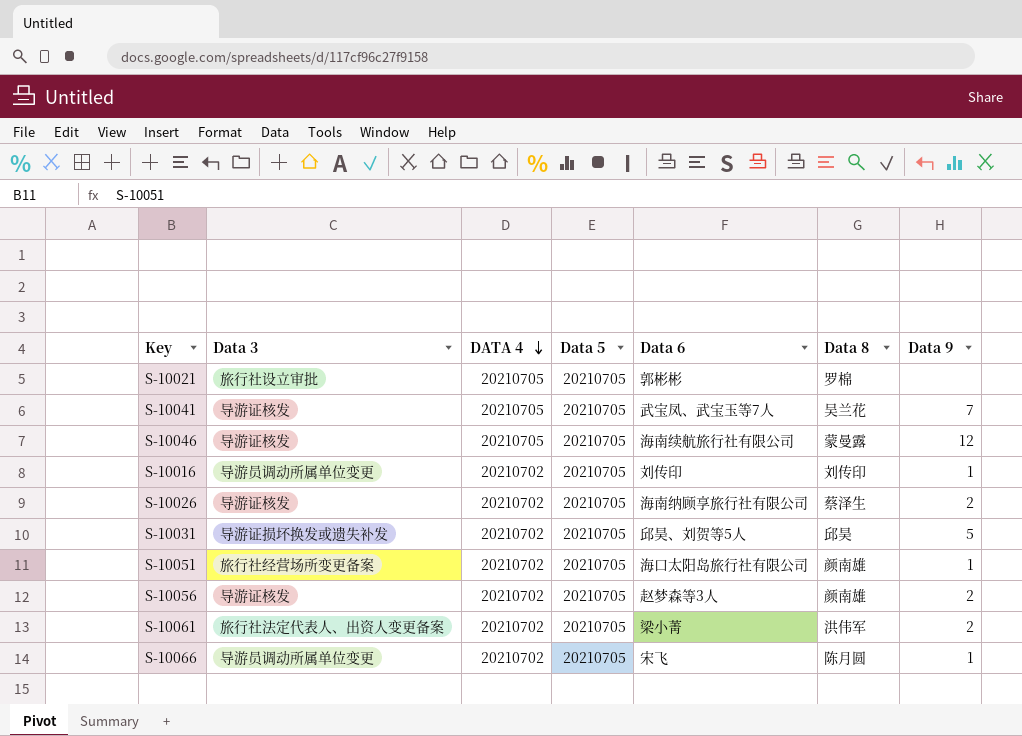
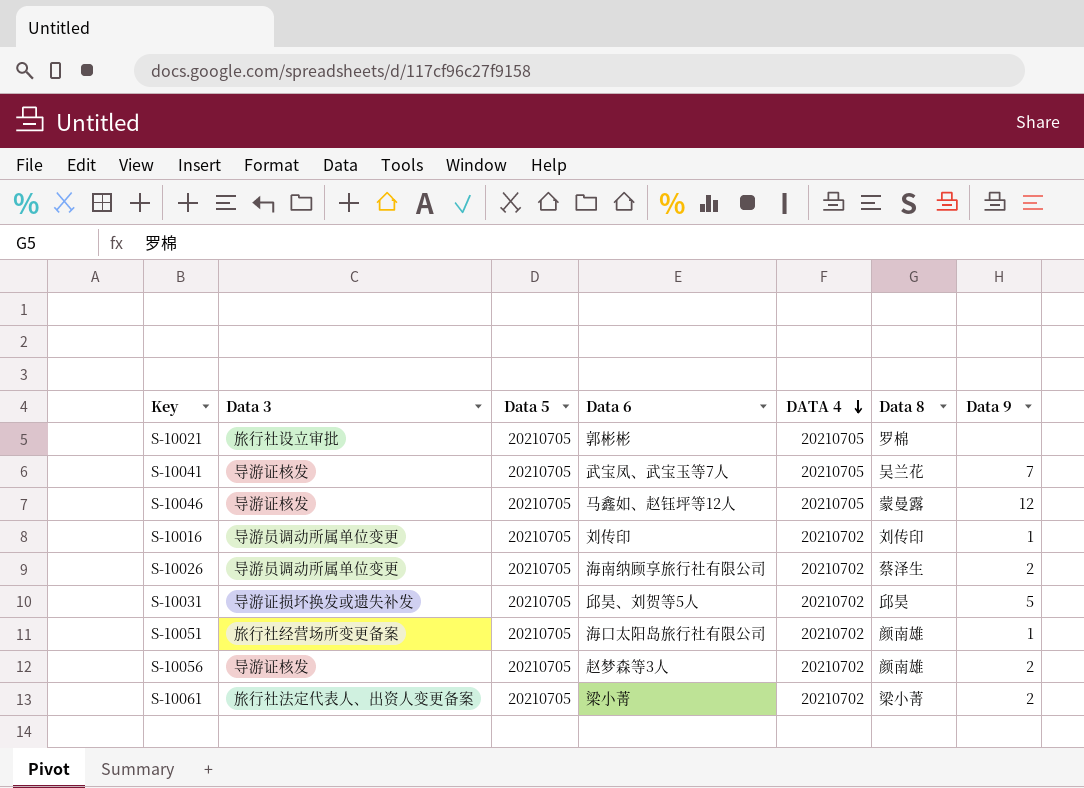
column DATA 4 | position: 3 -> 5
row S-10066: 导游员调动所属单位变更 | 20210702 | 20210705 | 宋飞 | 陈月圆 | 1 -> none
S-10046 | Data 6: 海南续航旅行社有限公司 -> 马鑫如、赵钰坪等12人
S-10026 | Data 3: 导游证核发 -> 导游员调动所属单位变更
S-10061 | Data 8: 洪伟军 -> 梁小菁

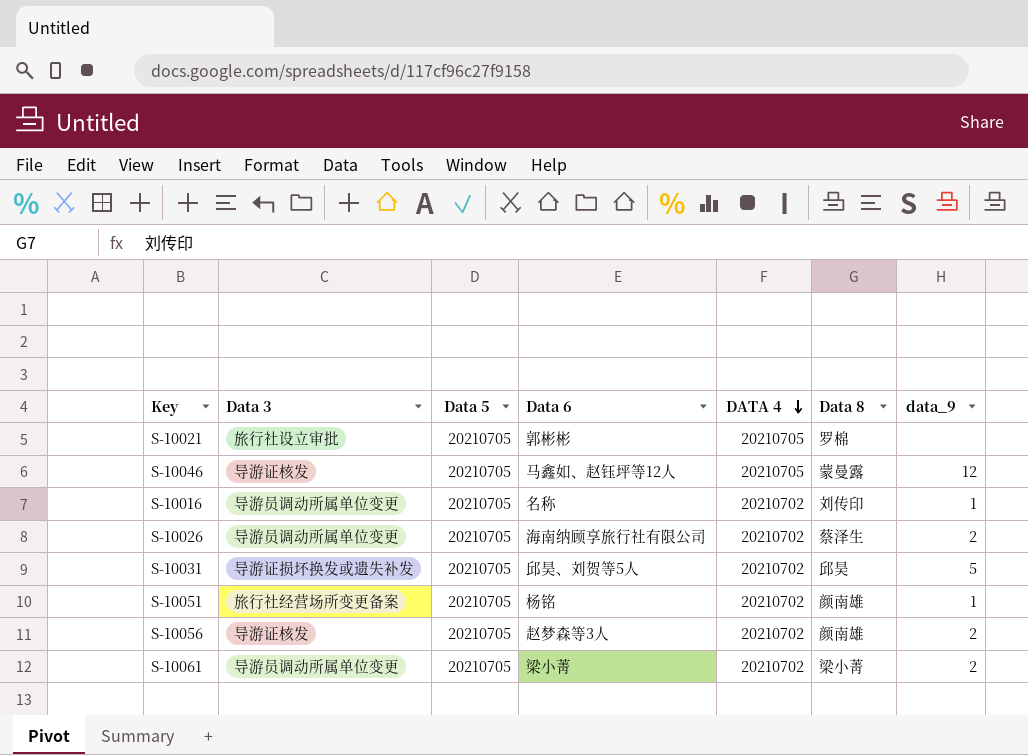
column name: Data 9 -> data_9
row S-10041: 导游证核发 | 20210705 | 武宝凤、武宝玉等7人 | 20210705 | 吴兰花 | 7 -> none
S-10016 | Data 6: 刘传印 -> 名称
S-10051 | Data 6: 海口太阳岛旅行社有限公司 -> 杨铭
S-10061 | Data 3: 旅行社法定代表人、出资人变更备案 -> 导游员调动所属单位变更

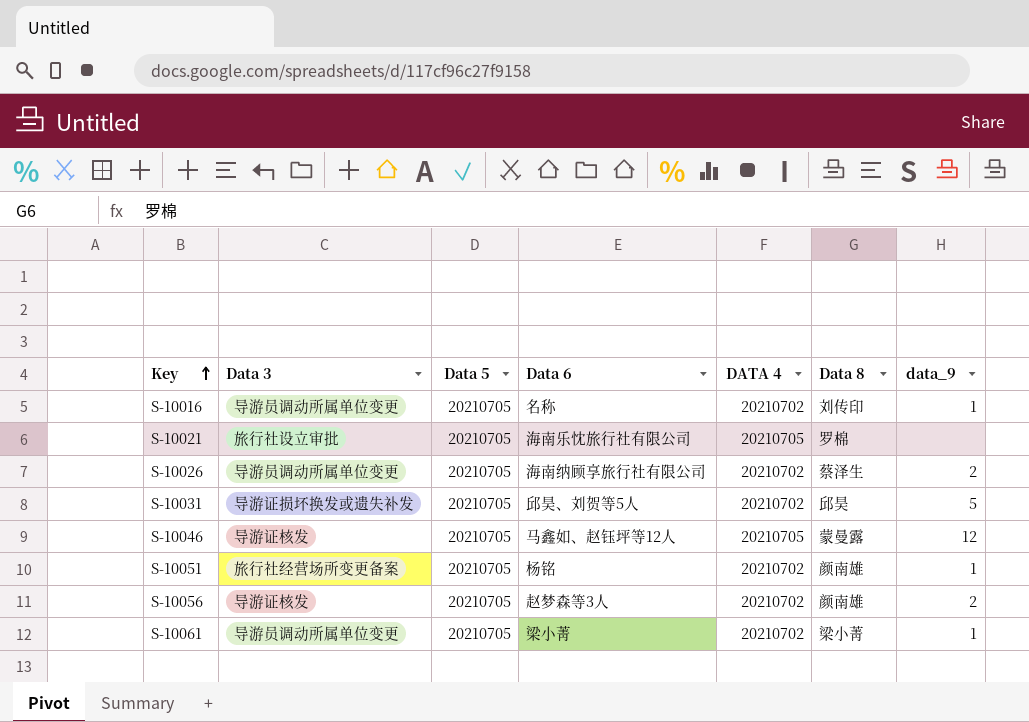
row order: DATA 4 descending -> Key ascending
S-10021 | Data 6: 郭彬彬 -> 海南乐忱旅行社有限公司
S-10061 | data_9: 2 -> 1

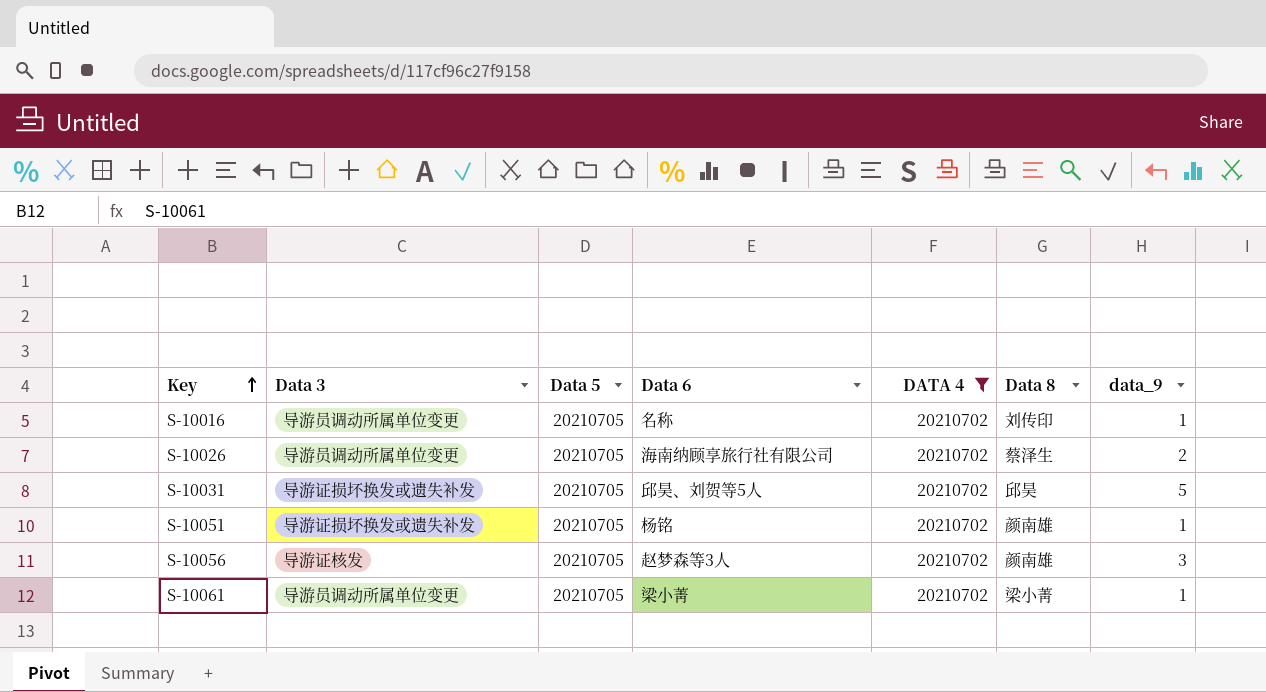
filter: none -> DATA 4 = 20210702
S-10051 | Data 3: 旅行社经营场所变更备案 -> 导游证损坏换发或遗失补发
S-10056 | data_9: 2 -> 3

